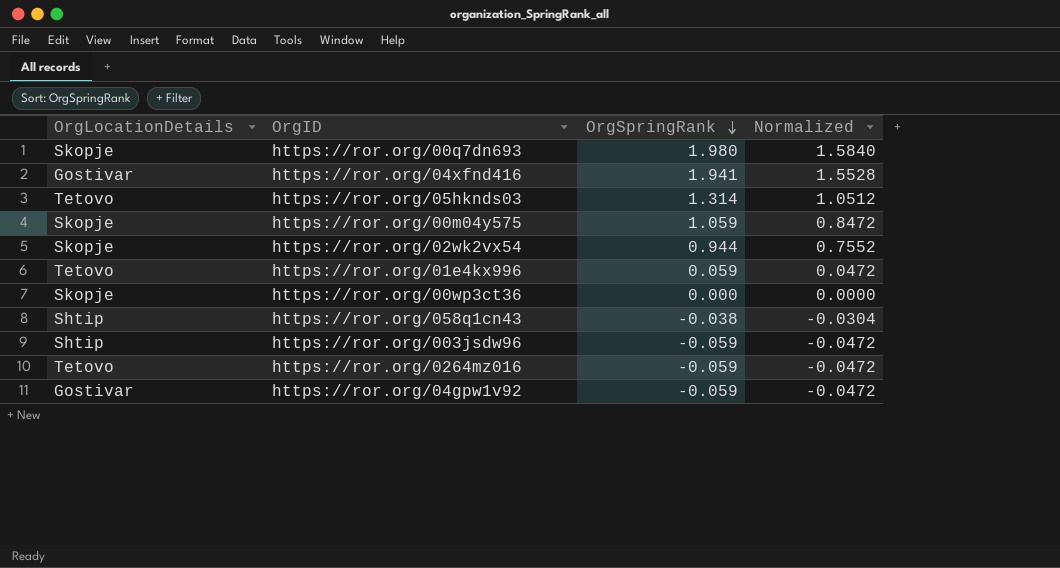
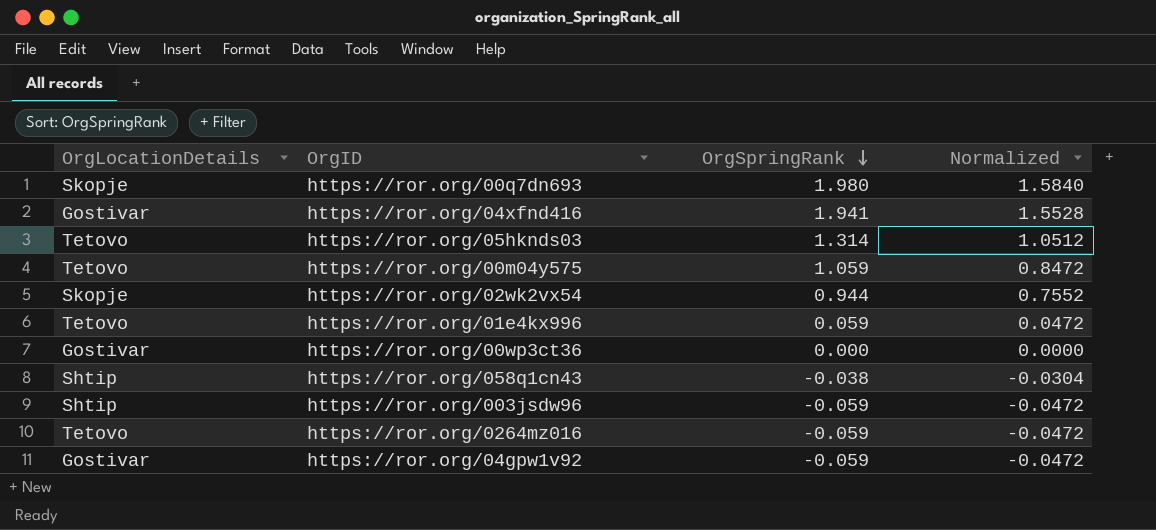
https://ror.org/00m04y575 | OrgLocationDetails: Skopje -> Tetovo
https://ror.org/00wp3ct36 | OrgLocationDetails: Skopje -> Gostivar

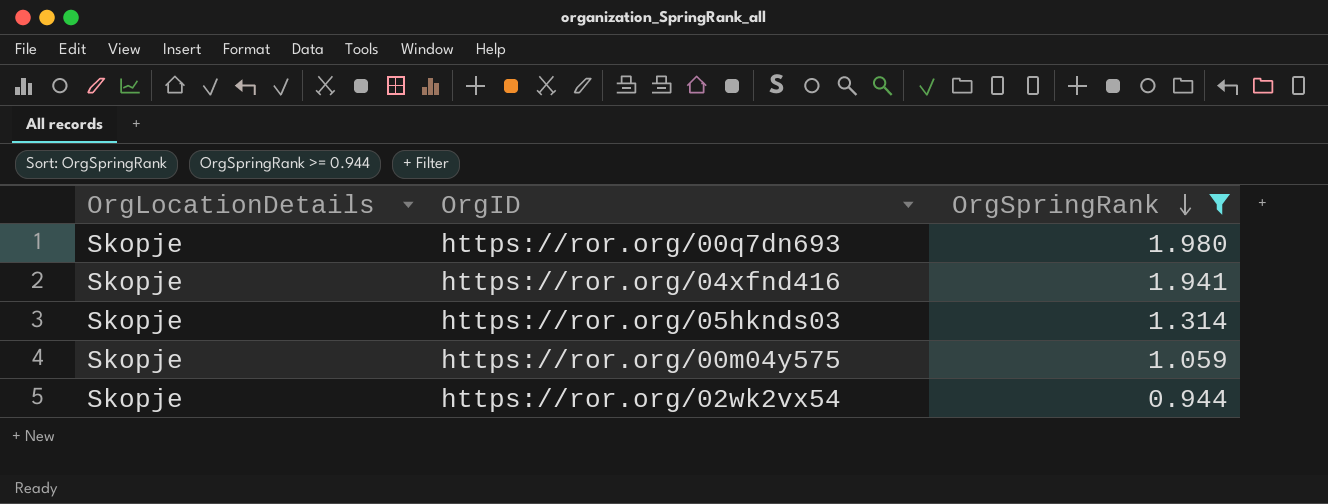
filter: none -> OrgSpringRank >= 0.944
column Normalized | formula: [OrgSpringRank] * 0.8 -> none
https://ror.org/04xfnd416 | OrgLocationDetails: Gostivar -> Skopje
https://ror.org/05hknds03 | OrgLocationDetails: Tetovo -> Skopje
https://ror.org/00m04y575 | OrgLocationDetails: Tetovo -> Skopje

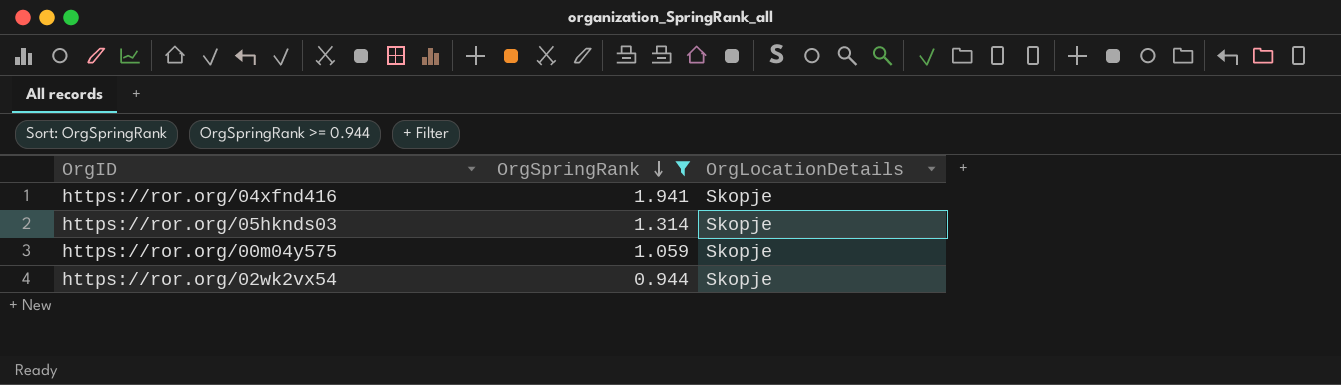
column OrgLocationDetails | position: 1 -> 3
row https://ror.org/00q7dn693: Skopje | 1.980 -> none

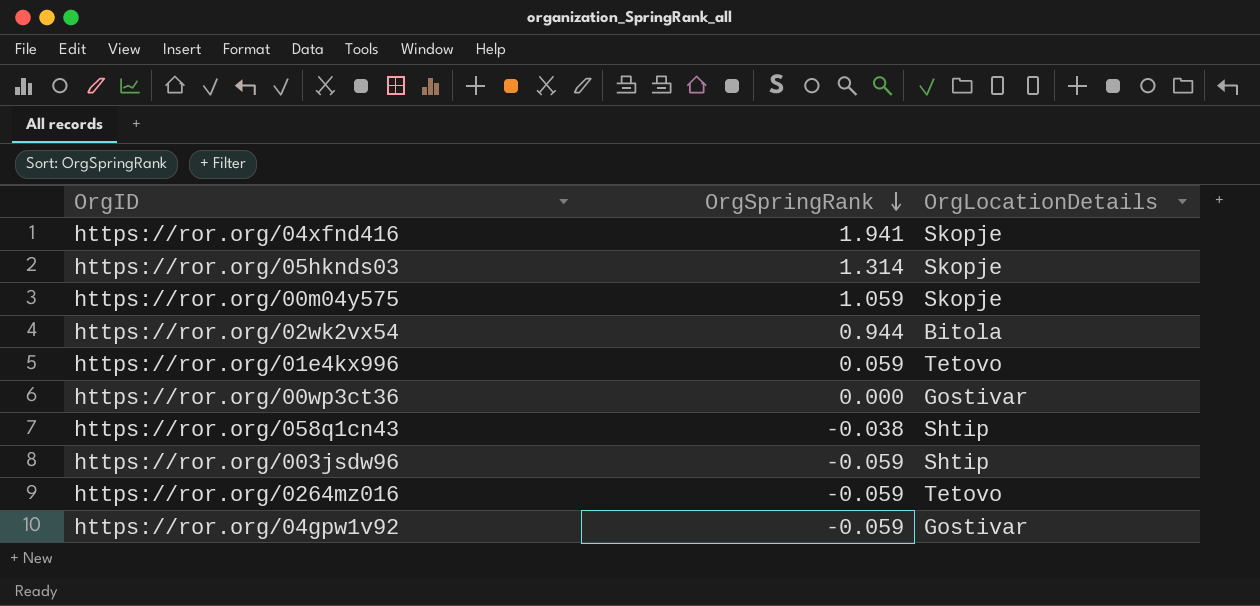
filter: OrgSpringRank >= 0.944 -> none
https://ror.org/02wk2vx54 | OrgLocationDetails: Skopje -> Bitola

